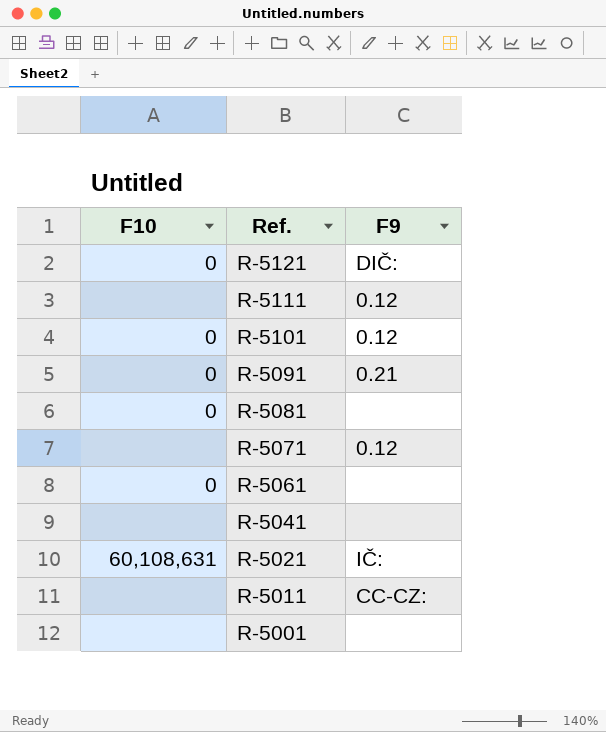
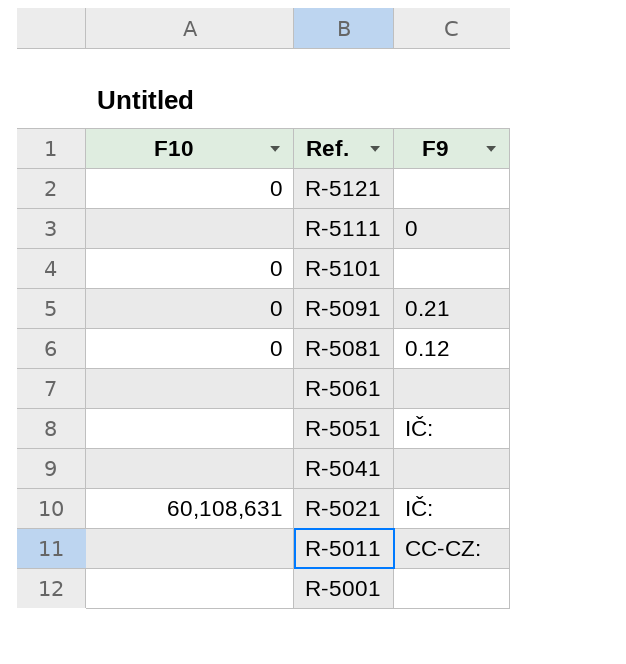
row R-5071: none | 0.12 -> none
R-5121 | F9: DIČ: -> none
R-5111 | F9: 0.12 -> 0
R-5101 | F9: 0.12 -> none
R-5081 | F9: none -> 0.12
R-5061 | F10: 0 -> none
row R-5051: none -> none | IČ:

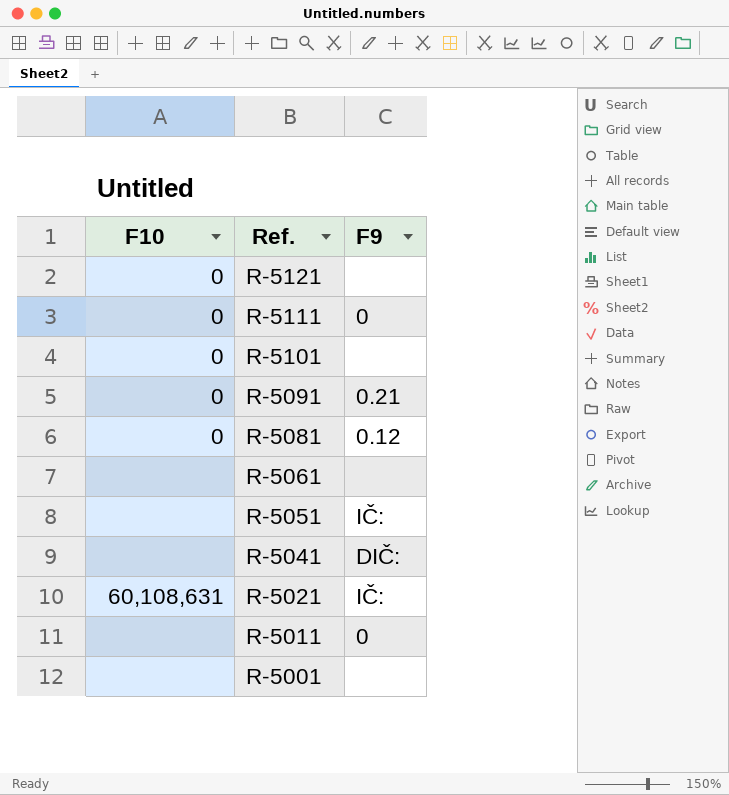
R-5111 | F10: none -> 0
R-5041 | F9: none -> DIČ:
R-5011 | F9: CC-CZ: -> 0

